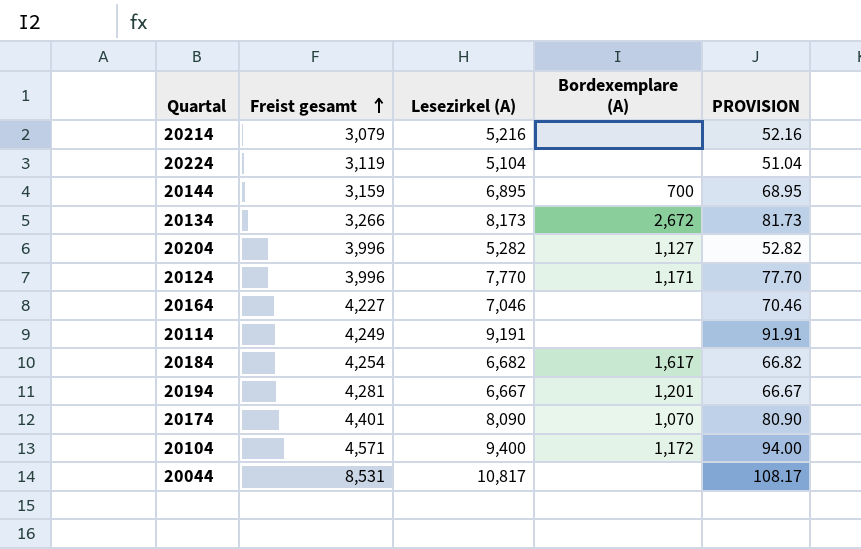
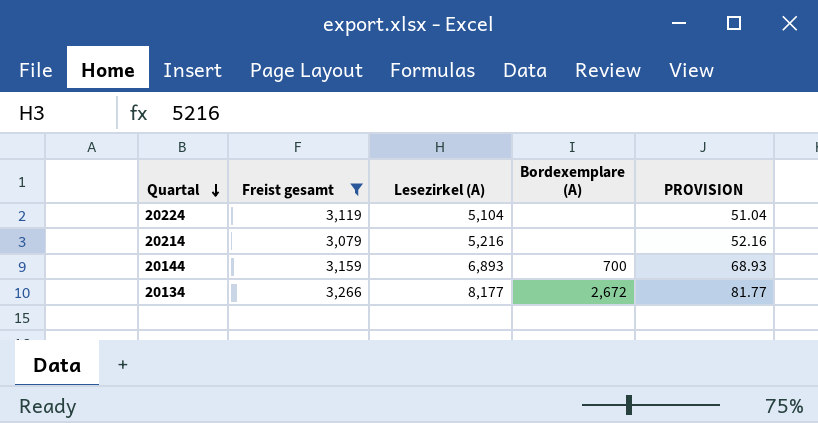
filter: none -> Freist gesamt <= 3,266
row order: Freist gesamt ascending -> Quartal descending
20144 | Lesezirkel (A): 6,895 -> 6,893
20144 | PROVISION: 68.95 -> 68.93
20134 | Lesezirkel (A): 8,173 -> 8,177
20134 | PROVISION: 81.73 -> 81.77

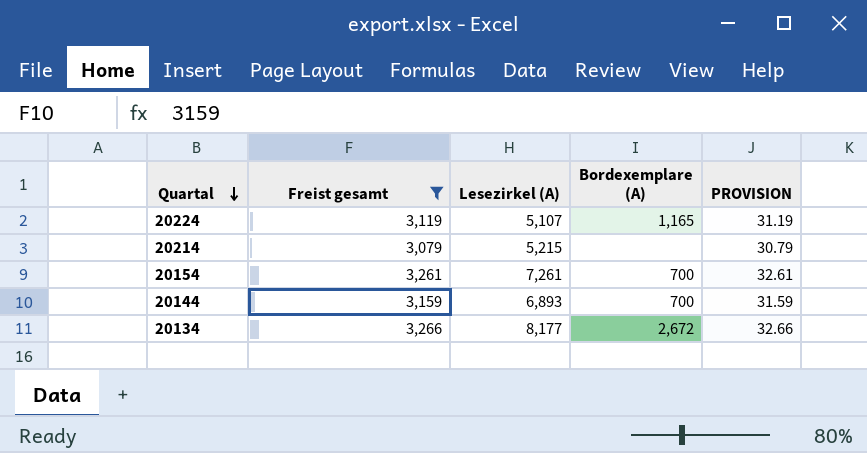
column PROVISION | formula: [Lesezirkel (A)] * 0.01 -> [Freist gesamt] * 0.01
20224 | Lesezirkel (A): 5,104 -> 5,107
20224 | Bordexemplare (A): none -> 1,165
20214 | Lesezirkel (A): 5,216 -> 5,215
row 20154: none -> 3,261 | 7,261 | 700 | 32.61

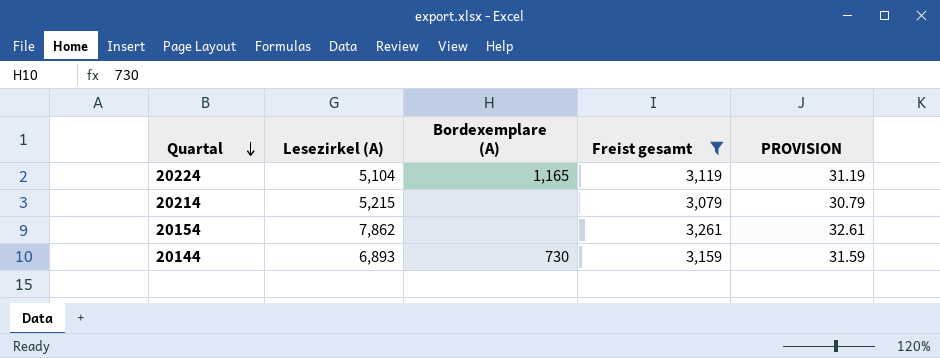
column Freist gesamt | position: 2 -> 4
row 20134: 3,266 | 8,177 | 2,672 | 32.66 -> none
20224 | Lesezirkel (A): 5,107 -> 5,104
20154 | Lesezirkel (A): 7,261 -> 7,862
20154 | Bordexemplare (A): 700 -> none
20144 | Bordexemplare (A): 700 -> 730

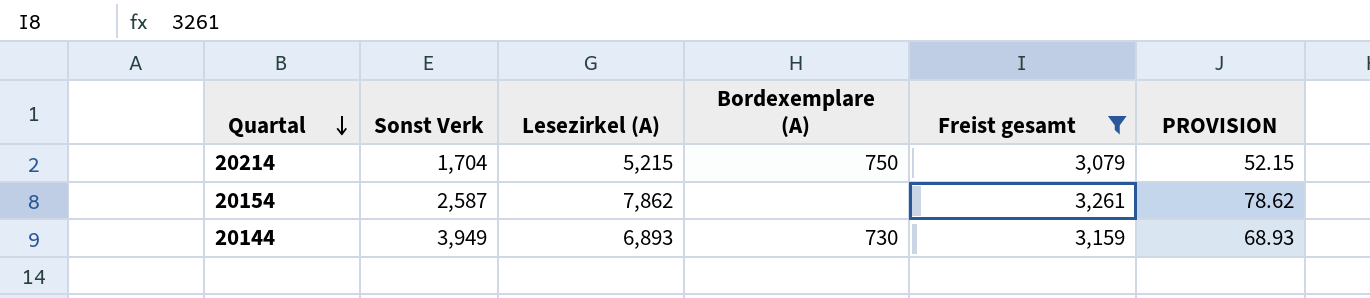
column Sonst Verk | position: none -> 2
column PROVISION | formula: [Freist gesamt] * 0.01 -> [Lesezirkel (A)] * 0.01
row 20224: 5,104 | 1,165 | 3,119 | 31.19 -> none
20214 | Bordexemplare (A): none -> 750

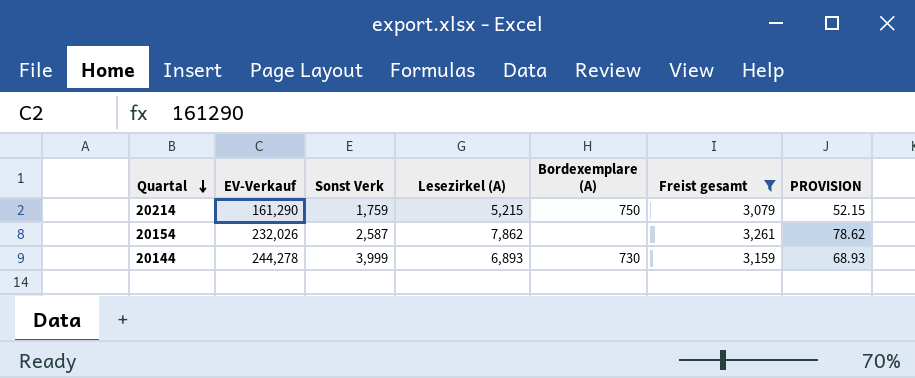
column EV-Verkauf | position: none -> 2
20214 | Sonst Verk: 1,704 -> 1,759
20144 | Sonst Verk: 3,949 -> 3,999

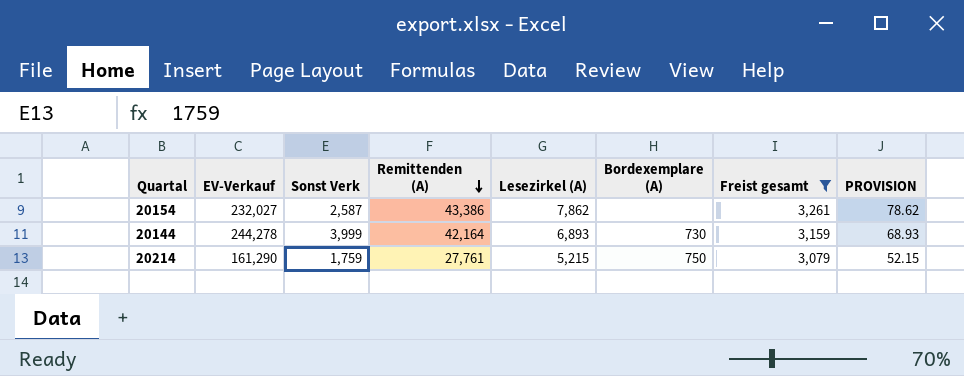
row order: Quartal descending -> Remittenden (A) descending
column Remittenden (A) | position: none -> 4
20154 | EV-Verkauf: 232,026 -> 232,027

